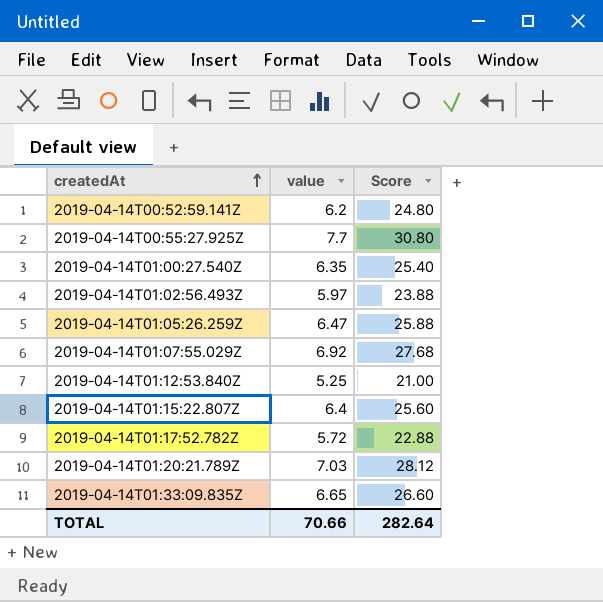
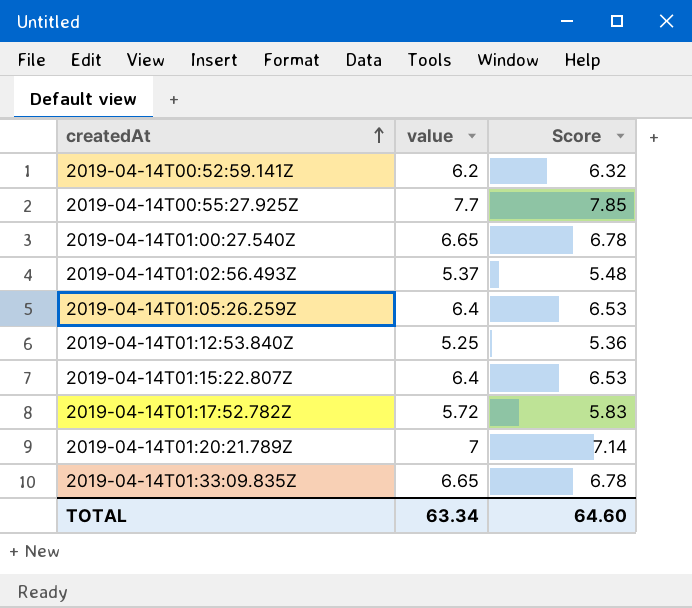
column Score | formula: [value] * 4 -> [value] * 1.02
row 2019-04-14T01:07:55.029Z: 6.92 | 27.68 -> none
2019-04-14T01:00:27.540Z | value: 6.35 -> 6.65
2019-04-14T01:02:56.493Z | value: 5.97 -> 5.37
2019-04-14T01:05:26.259Z | value: 6.47 -> 6.4
2019-04-14T01:20:21.789Z | value: 7.03 -> 7
TOTAL | value: 70.66 -> 63.34
TOTAL | Score: 282.64 -> 64.60

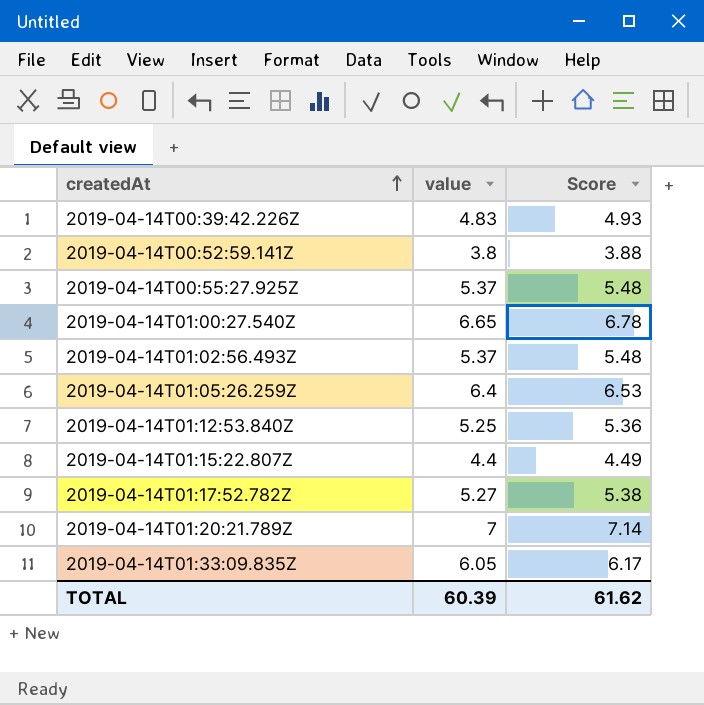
row 2019-04-14T00:39:42.226Z: none -> 4.83 | 4.93
2019-04-14T00:52:59.141Z | value: 6.2 -> 3.8
2019-04-14T00:52:59.141Z | Score: 6.32 -> 3.88
2019-04-14T00:55:27.925Z | value: 7.7 -> 5.37
2019-04-14T00:55:27.925Z | Score: 7.85 -> 5.48
2019-04-14T01:15:22.807Z | value: 6.4 -> 4.4
2019-04-14T01:15:22.807Z | Score: 6.53 -> 4.49
2019-04-14T01:17:52.782Z | value: 5.72 -> 5.27
2019-04-14T01:17:52.782Z | Score: 5.83 -> 5.38
2019-04-14T01:33:09.835Z | value: 6.65 -> 6.05
2019-04-14T01:33:09.835Z | Score: 6.78 -> 6.17
TOTAL | value: 63.34 -> 60.39
TOTAL | Score: 64.60 -> 61.62

